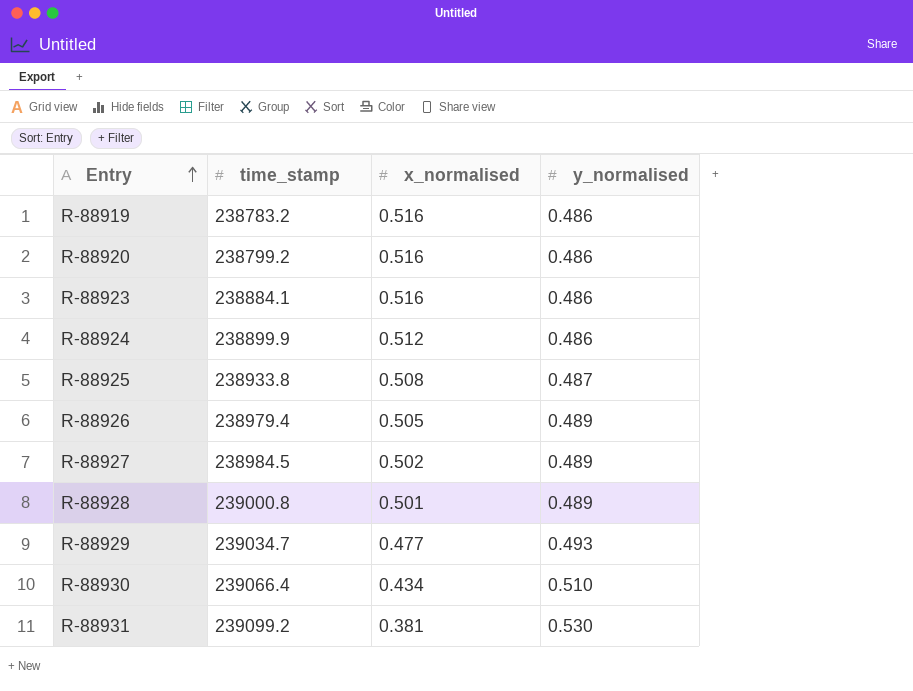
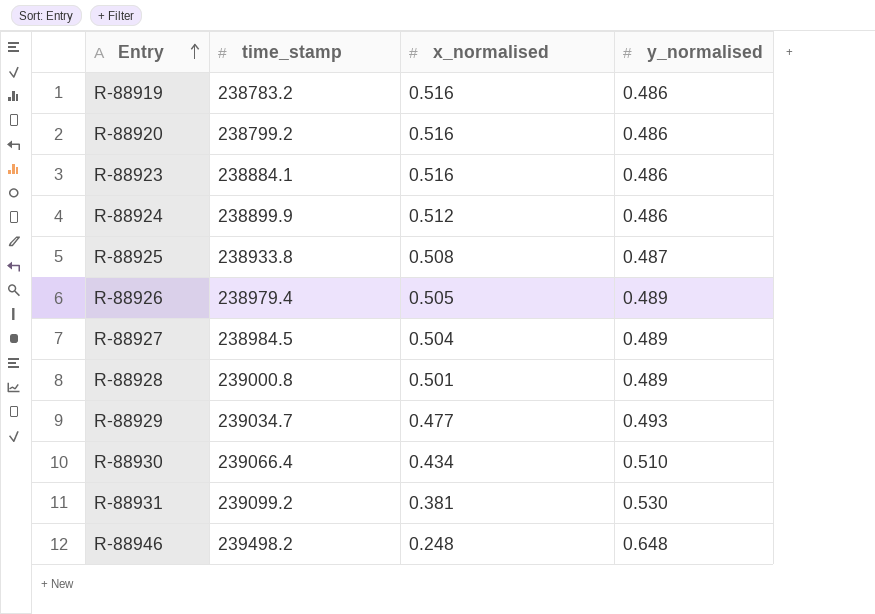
R-88927 | x_normalised: 0.502 -> 0.504
row R-88946: none -> 239498.2 | 0.248 | 0.648

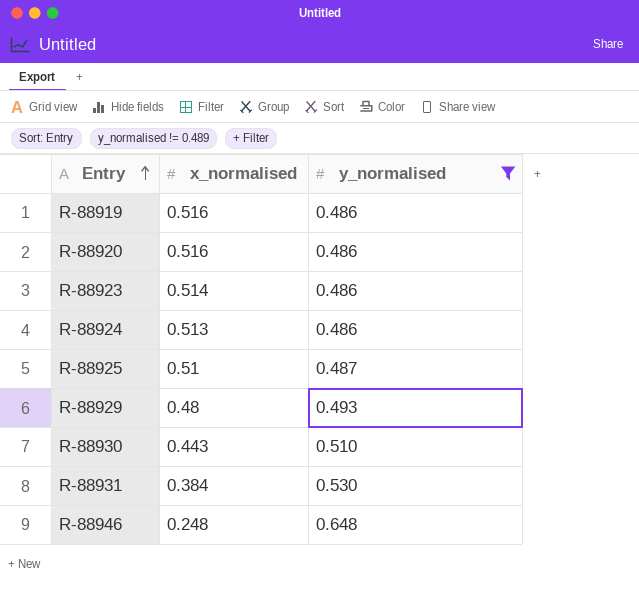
filter: none -> y_normalised != 0.489
column time_stamp | position: 2 -> none
R-88923 | x_normalised: 0.516 -> 0.514
R-88924 | x_normalised: 0.512 -> 0.513
R-88925 | x_normalised: 0.508 -> 0.51
R-88929 | x_normalised: 0.477 -> 0.48
R-88930 | x_normalised: 0.434 -> 0.443
R-88931 | x_normalised: 0.381 -> 0.384

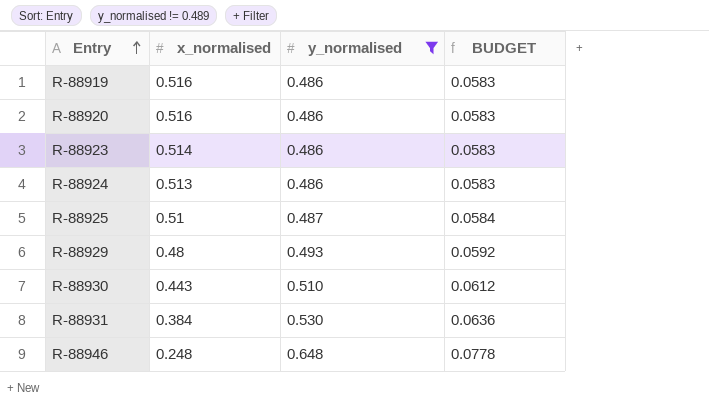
column BUDGET | formula: none -> [y_normalised] * 0.12

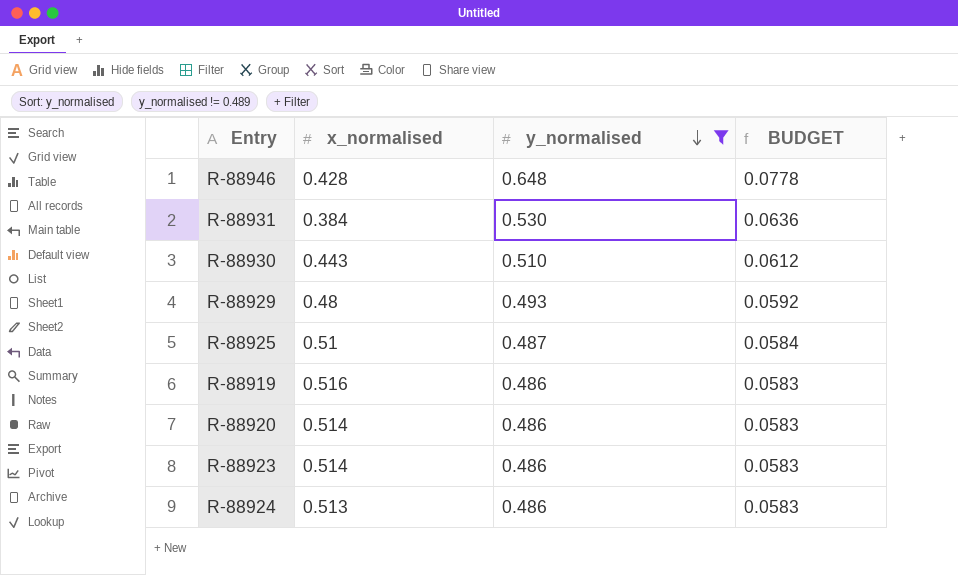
row order: Entry ascending -> y_normalised descending
R-88946 | x_normalised: 0.248 -> 0.428
R-88920 | x_normalised: 0.516 -> 0.514

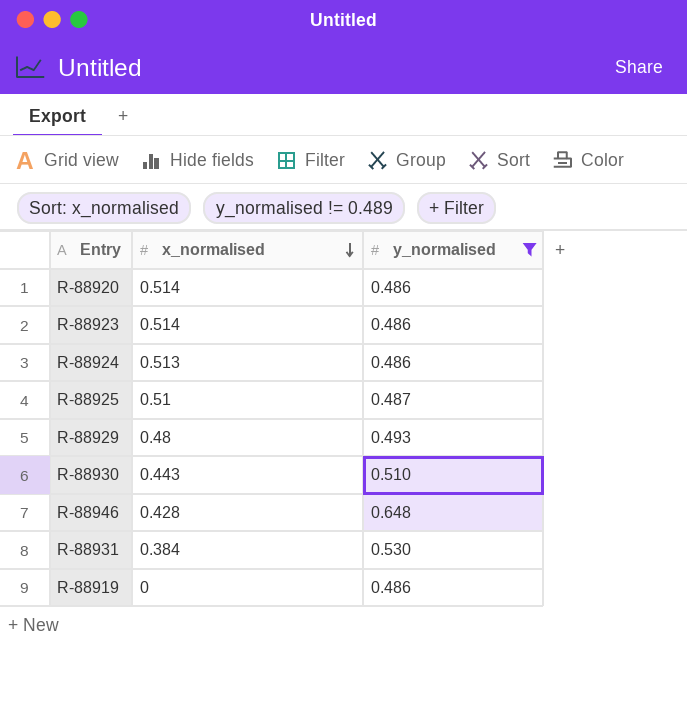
row order: y_normalised descending -> x_normalised descending
column BUDGET | formula: [y_normalised] * 0.12 -> none
R-88919 | x_normalised: 0.516 -> 0

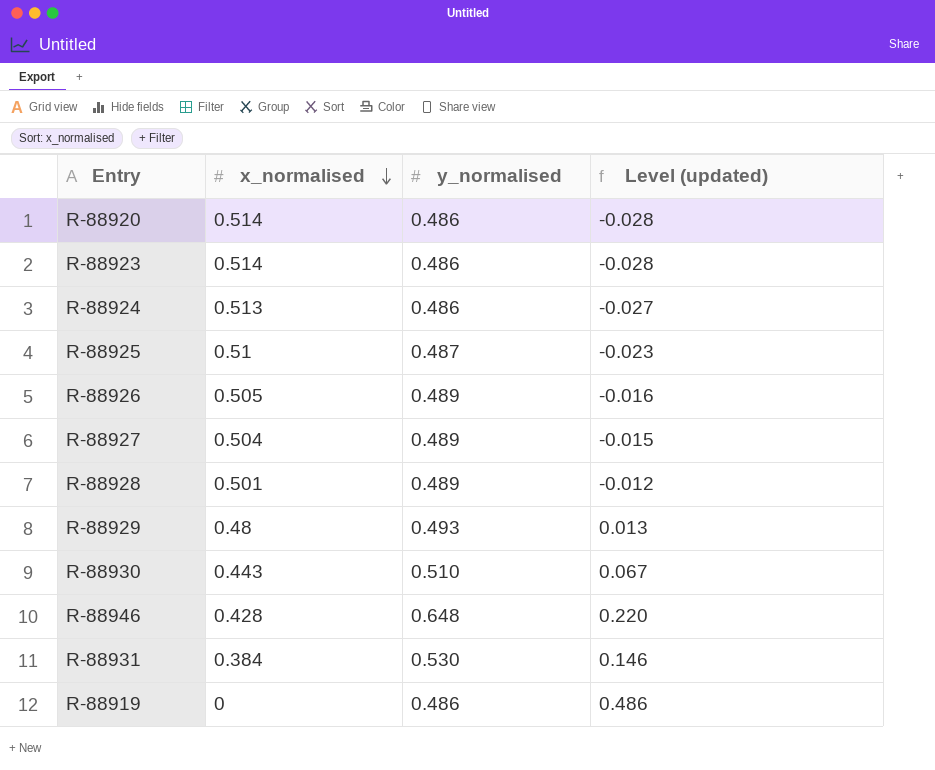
filter: y_normalised != 0.489 -> none
column Level (updated) | formula: none -> [y_normalised] - [x_normalised]

